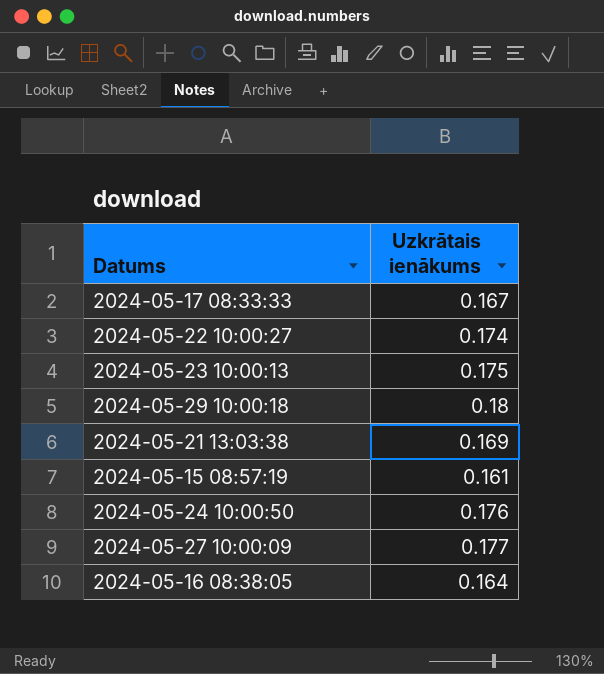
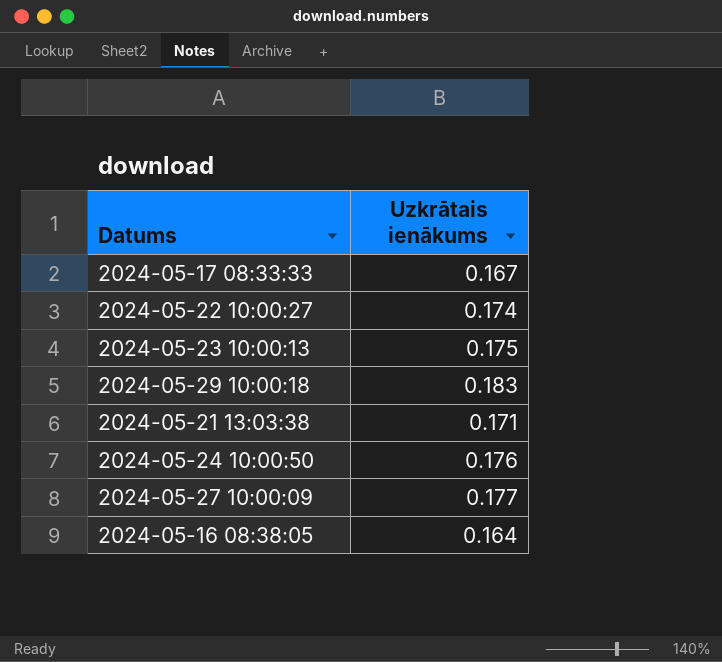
row 2024-05-15 08:57:19: 0.161 -> none
2024-05-29 10:00:18 | Uzkrātais ienākums: 0.18 -> 0.183
2024-05-21 13:03:38 | Uzkrātais ienākums: 0.169 -> 0.171

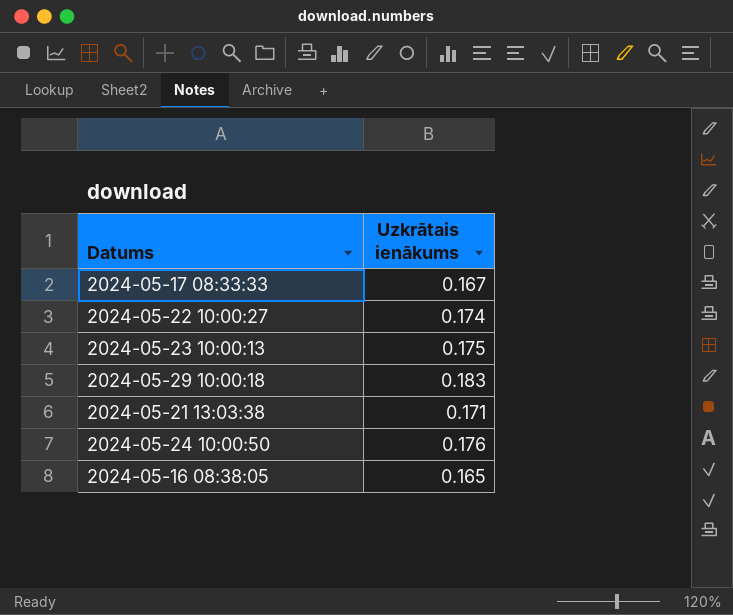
row 2024-05-27 10:00:09: 0.177 -> none
2024-05-16 08:38:05 | Uzkrātais ienākums: 0.164 -> 0.165

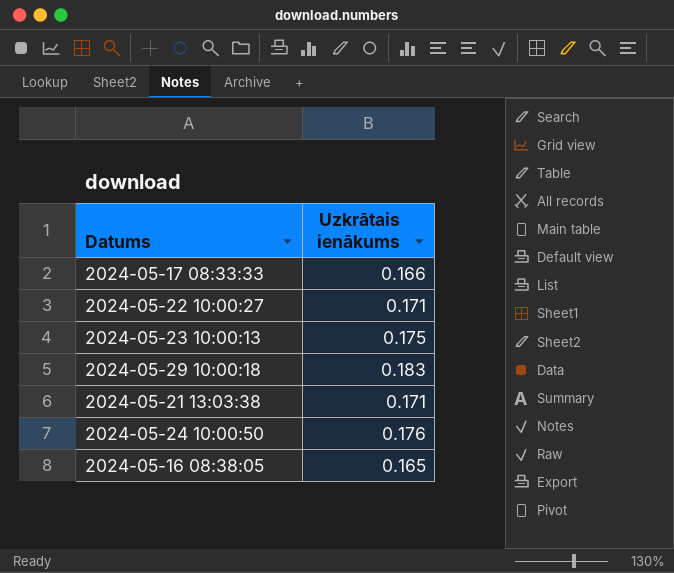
2024-05-17 08:33:33 | Uzkrātais ienākums: 0.167 -> 0.166
2024-05-22 10:00:27 | Uzkrātais ienākums: 0.174 -> 0.171

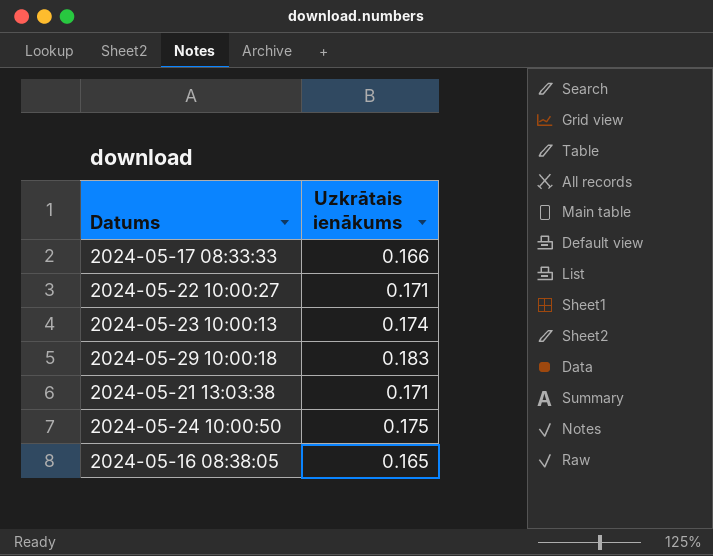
2024-05-23 10:00:13 | Uzkrātais ienākums: 0.175 -> 0.174
2024-05-24 10:00:50 | Uzkrātais ienākums: 0.176 -> 0.175

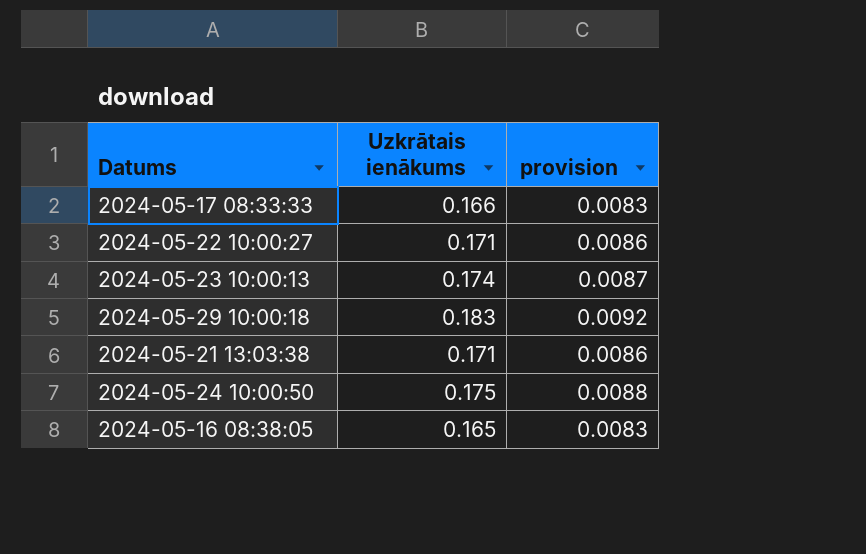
column provision | formula: none -> [Uzkrātais ienākums] * 0.05

